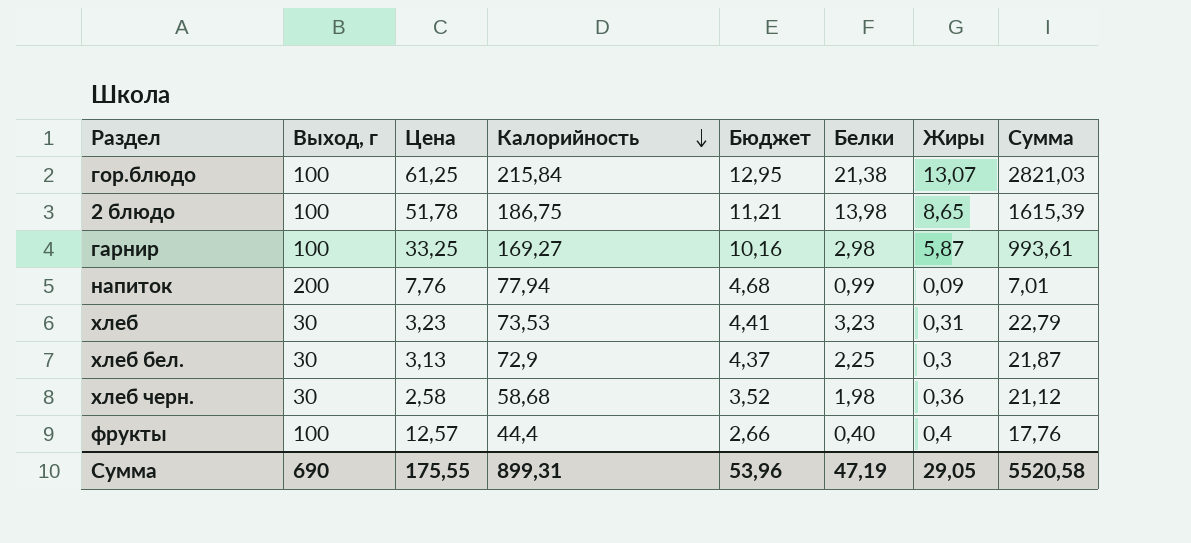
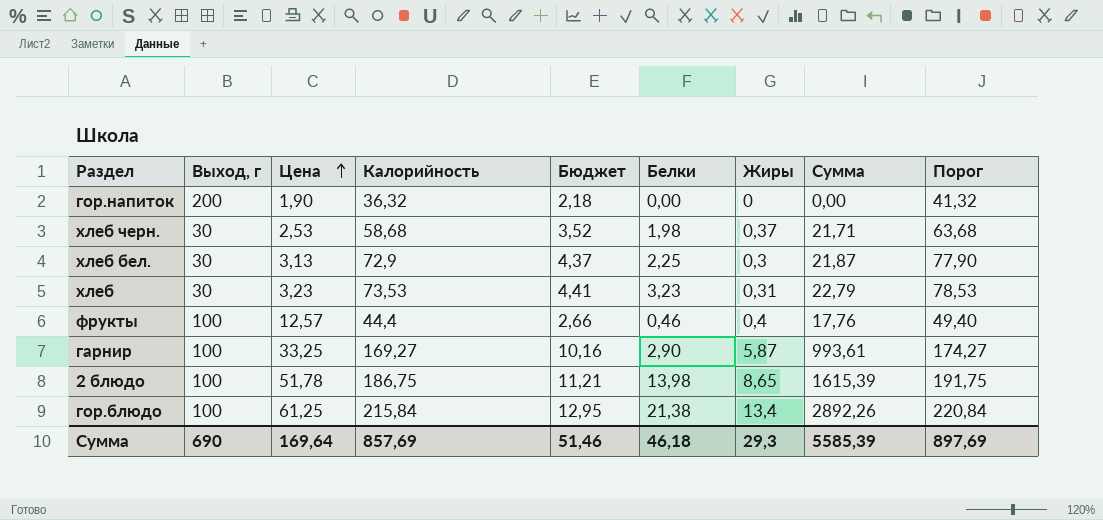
row order: Калорийность descending -> Цена ascending
column Порог | formula: none -> [Калорийность] + 5
row напиток: 200 | 7,76 | 77,94 | 4,68 | 0,99 | 0,09 | 7,01 -> none
row гор.напиток: none -> 200 | 1,90 | 36,32 | 2,18 | 0,00 | 0 | 0,00 | 41,32
хлеб черн. | Цена: 2,58 -> 2,53
хлеб черн. | Жиры: 0,36 -> 0,37
хлеб черн. | Сумма: 21,12 -> 21,71
фрукты | Белки: 0,40 -> 0,46
гарнир | Белки: 2,98 -> 2,90
гор.блюдо | Жиры: 13,07 -> 13,4
гор.блюдо | Сумма: 2821,03 -> 2892,26
Сумма | Цена: 175,55 -> 169,64
Сумма | Калорийность: 899,31 -> 857,69
Сумма | Бюджет: 53,96 -> 51,46
Сумма | Белки: 47,19 -> 46,18
Сумма | Жиры: 29,05 -> 29,3
Сумма | Сумма: 5520,58 -> 5585,39

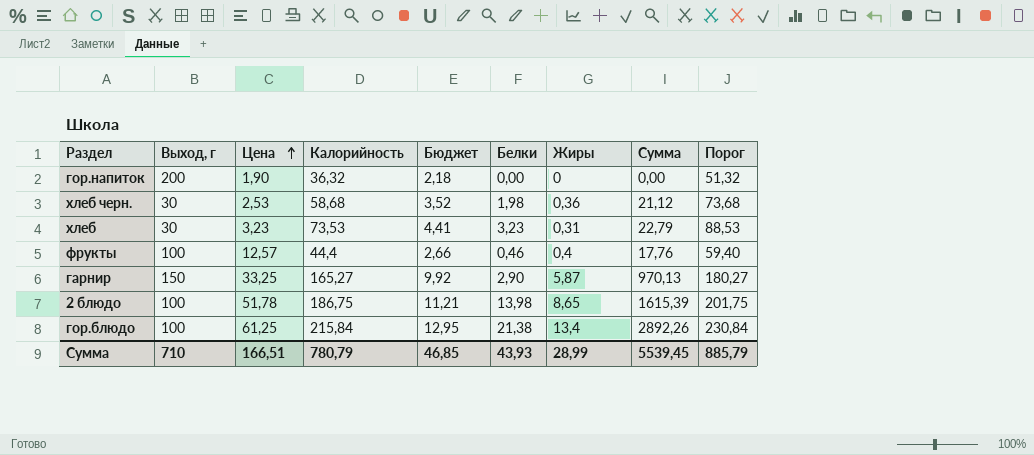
column Порог | formula: [Калорийность] + 5 -> [Калорийность] + 15
row хлеб бел.: 30 | 3,13 | 72,9 | 4,37 | 2,25 | 0,3 | 21,87 | 77,90 -> none
хлеб черн. | Жиры: 0,37 -> 0,36
хлеб черн. | Сумма: 21,71 -> 21,12
гарнир | Выход, г: 100 -> 150
гарнир | Калорийность: 169,27 -> 165,27
гарнир | Бюджет: 10,16 -> 9,92
гарнир | Сумма: 993,61 -> 970,13
Сумма | Выход, г: 690 -> 710
Сумма | Цена: 169,64 -> 166,51
Сумма | Калорийность: 857,69 -> 780,79
Сумма | Бюджет: 51,46 -> 46,85
Сумма | Белки: 46,18 -> 43,93
Сумма | Жиры: 29,3 -> 28,99
Сумма | Сумма: 5585,39 -> 5539,45
Сумма | Порог: 897,69 -> 885,79

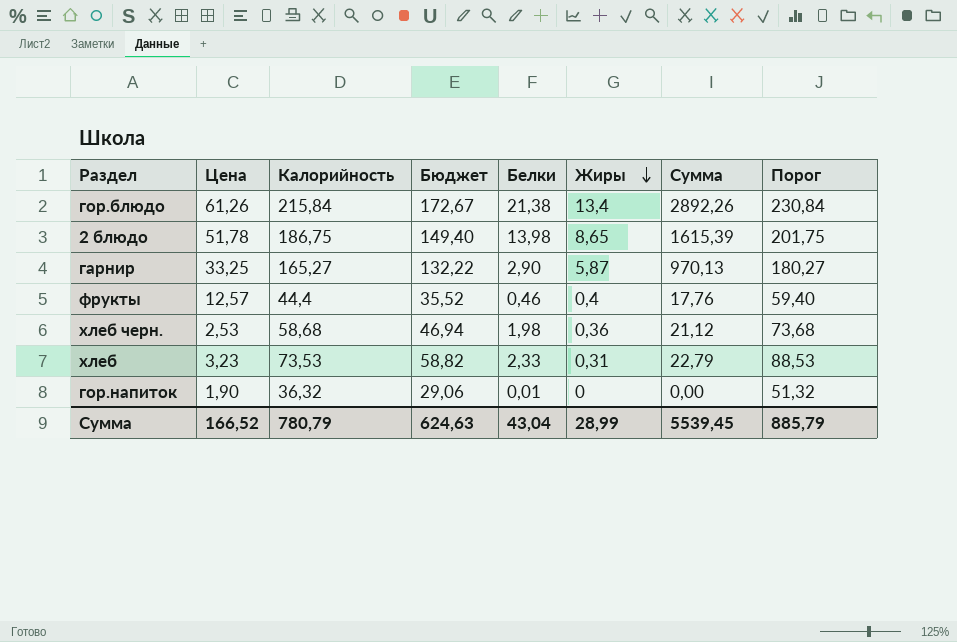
row order: Цена ascending -> Жиры descending
column Выход, г | position: 2 -> none
column Бюджет | formula: [Калорийность] * 0,06 -> [Калорийность] * 0,8
гор.блюдо | Цена: 61,25 -> 61,26
хлеб | Белки: 3,23 -> 2,33
гор.напиток | Белки: 0,00 -> 0,01
Сумма | Цена: 166,51 -> 166,52
Сумма | Бюджет: 46,85 -> 624,63
Сумма | Белки: 43,93 -> 43,04

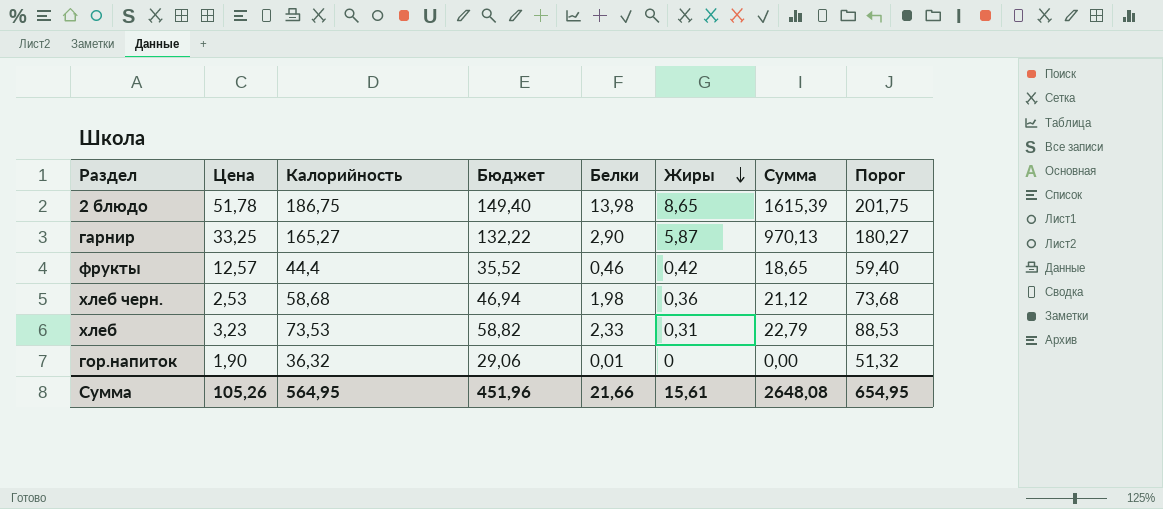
row гор.блюдо: 61,26 | 215,84 | 172,67 | 21,38 | 13,4 | 2892,26 | 230,84 -> none
фрукты | Жиры: 0,4 -> 0,42
фрукты | Сумма: 17,76 -> 18,65
Сумма | Цена: 166,52 -> 105,26
Сумма | Калорийность: 780,79 -> 564,95
Сумма | Бюджет: 624,63 -> 451,96
Сумма | Белки: 43,04 -> 21,66
Сумма | Жиры: 28,99 -> 15,61
Сумма | Сумма: 5539,45 -> 2648,08
Сумма | Порог: 885,79 -> 654,95

